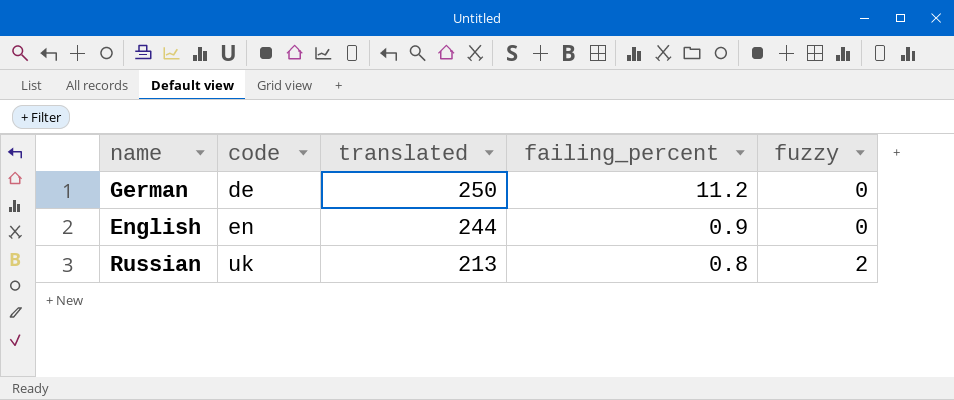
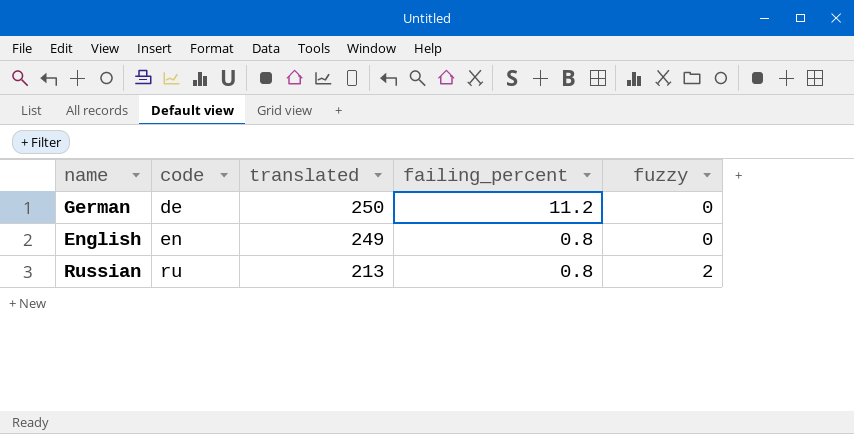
English | translated: 244 -> 249
English | failing_percent: 0.9 -> 0.8
Russian | code: uk -> ru

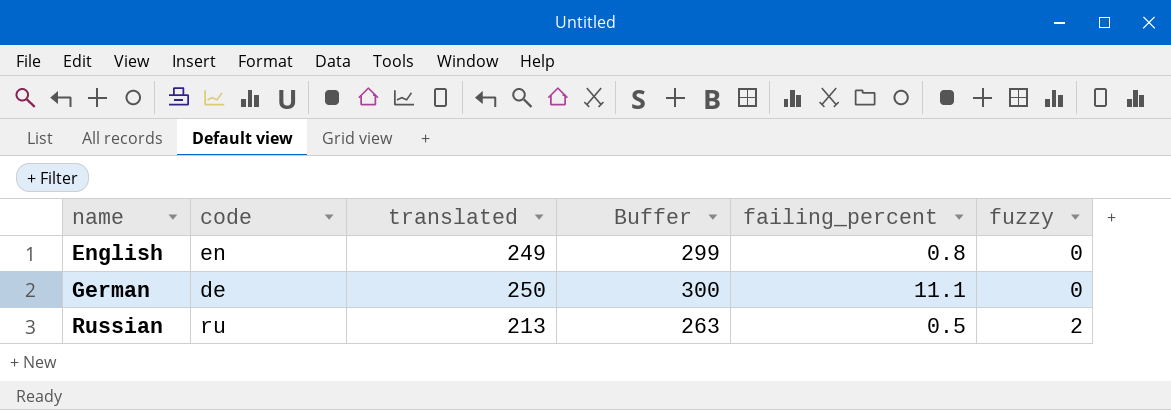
row order: code ascending -> name ascending
column Buffer | formula: none -> [translated] + 50
German | failing_percent: 11.2 -> 11.1
Russian | failing_percent: 0.8 -> 0.5

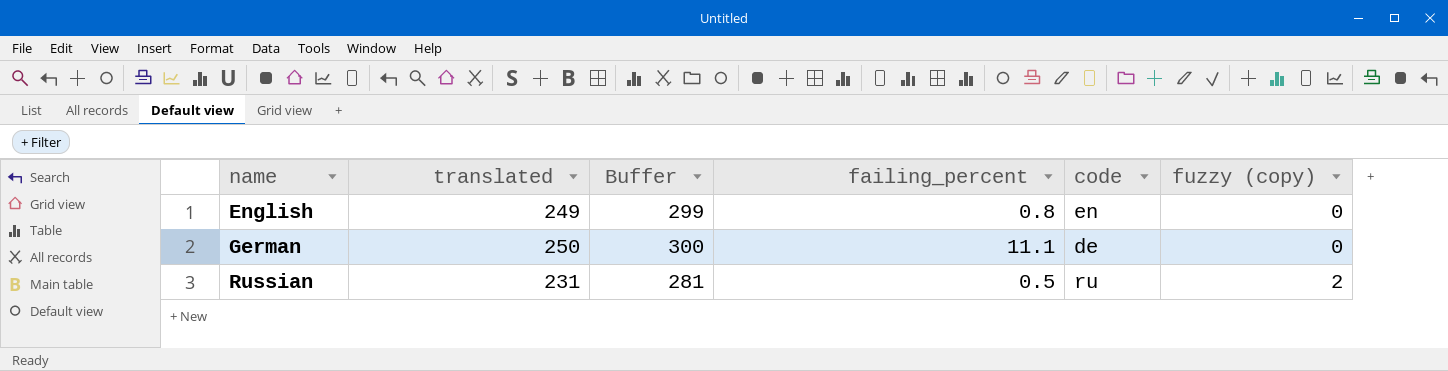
column code | position: 2 -> 5
column name: fuzzy -> fuzzy (copy)
Russian | translated: 213 -> 231
Russian | Buffer: 263 -> 281

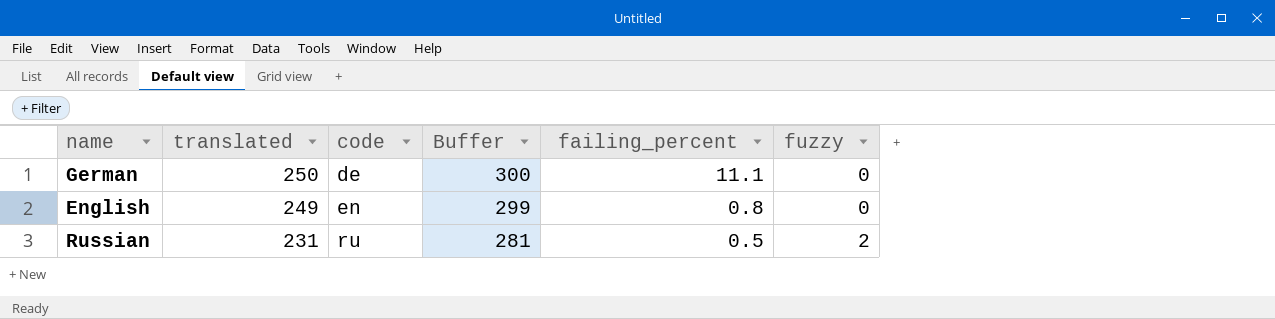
row order: name ascending -> translated descending
column code | position: 5 -> 3
column name: fuzzy (copy) -> fuzzy

